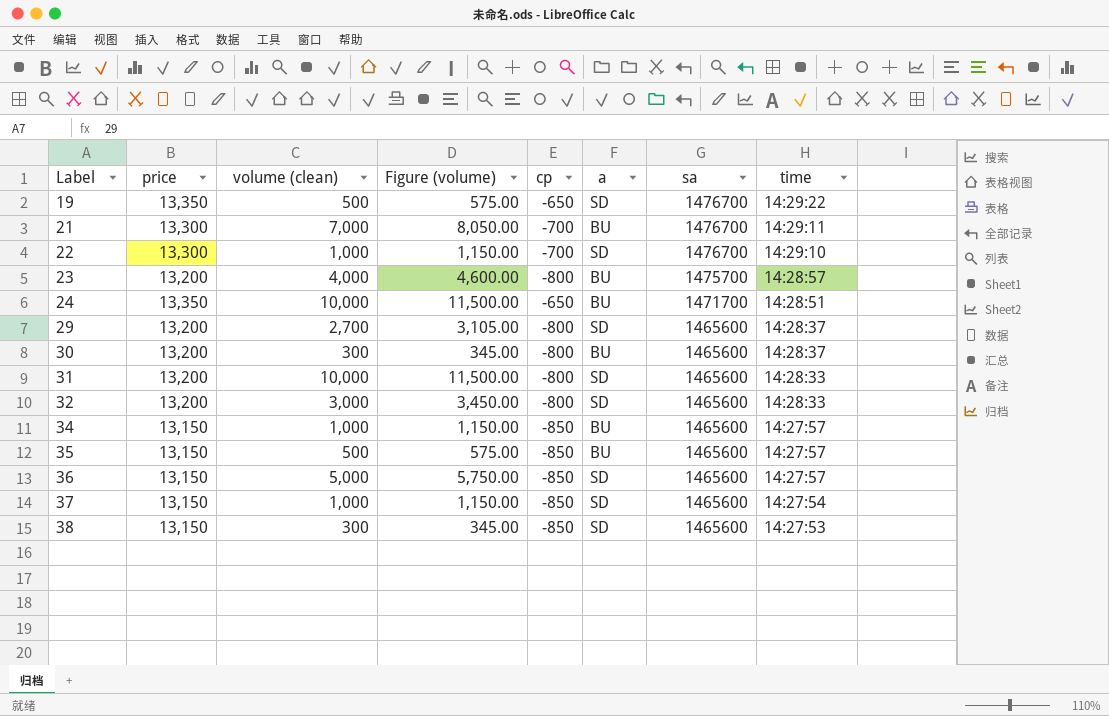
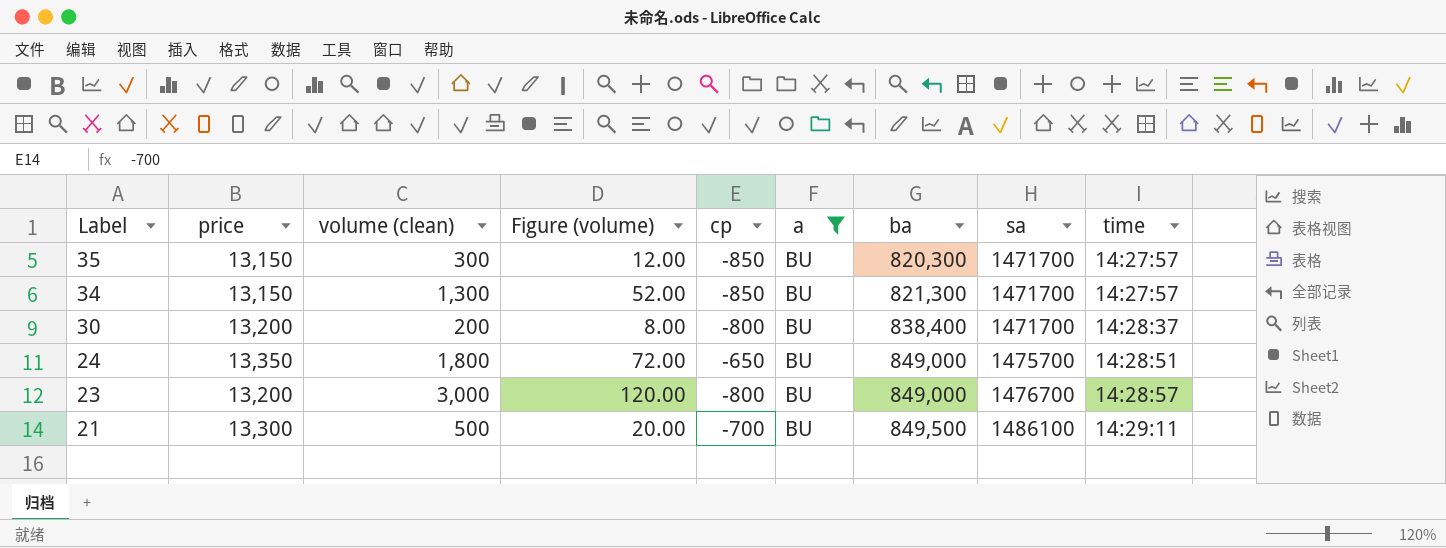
filter: none -> a = BU
row order: Label ascending -> Label descending
column Figure (volume) | formula: [volume (clean)] * 1.15 -> [volume (clean)] * 0.04
column ba | position: none -> 7
35 | volume (clean): 500 -> 300
35 | sa: 1465600 -> 1471700
34 | volume (clean): 1,000 -> 1,300
34 | sa: 1465600 -> 1471700
30 | volume (clean): 300 -> 200
30 | sa: 1465600 -> 1471700
24 | volume (clean): 10,000 -> 1,800
24 | sa: 1471700 -> 1475700
23 | volume (clean): 4,000 -> 3,000
23 | sa: 1475700 -> 1476700
21 | volume (clean): 7,000 -> 500
21 | sa: 1476700 -> 1486100

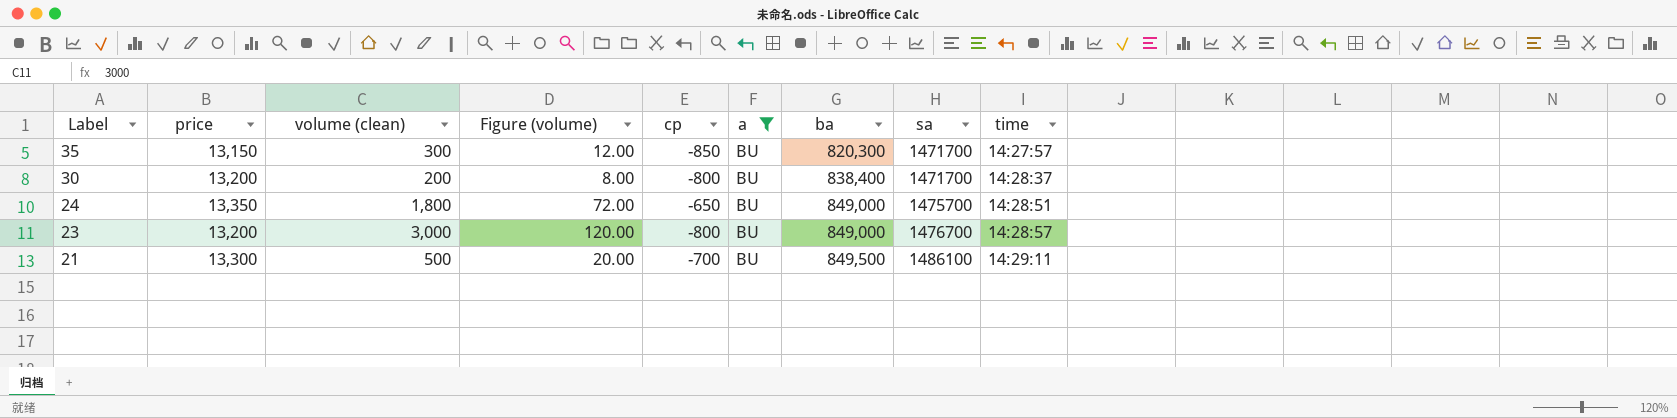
row 34: 13,150 | 1,300 | 52.00 | -850 | BU | 821,300 | 1471700 | 14:27:57 -> none

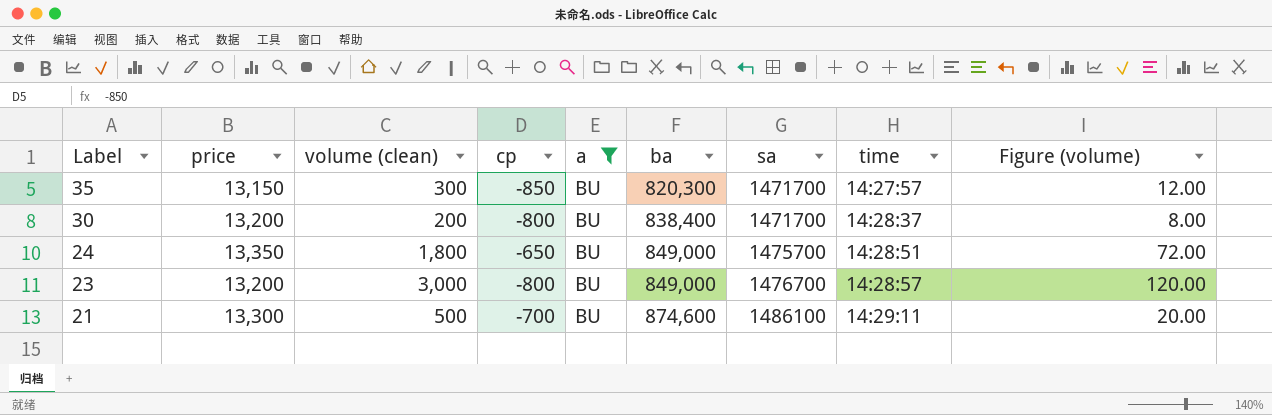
column Figure (volume) | position: 4 -> 9
21 | ba: 849,500 -> 874,600

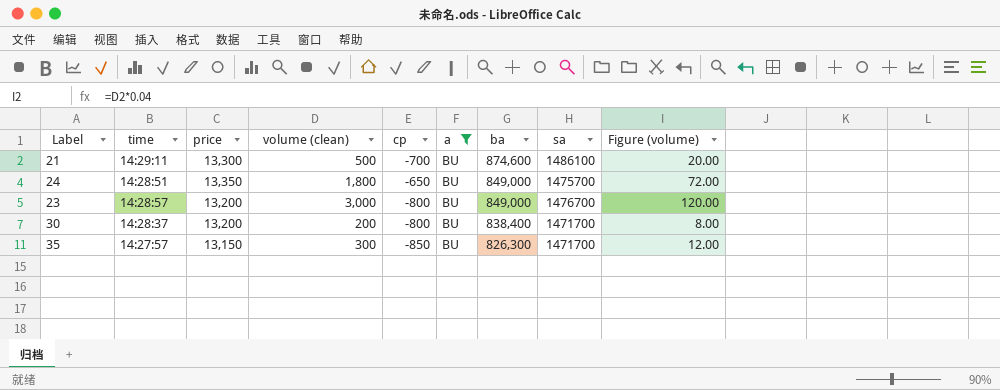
row order: Label descending -> ba descending
column time | position: 8 -> 2
35 | ba: 820,300 -> 826,300

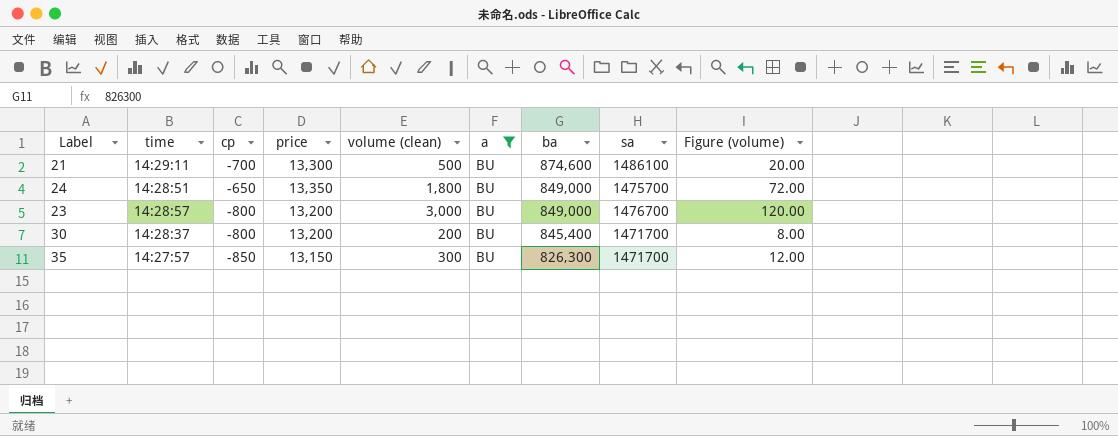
column cp | position: 5 -> 3
30 | ba: 838,400 -> 845,400

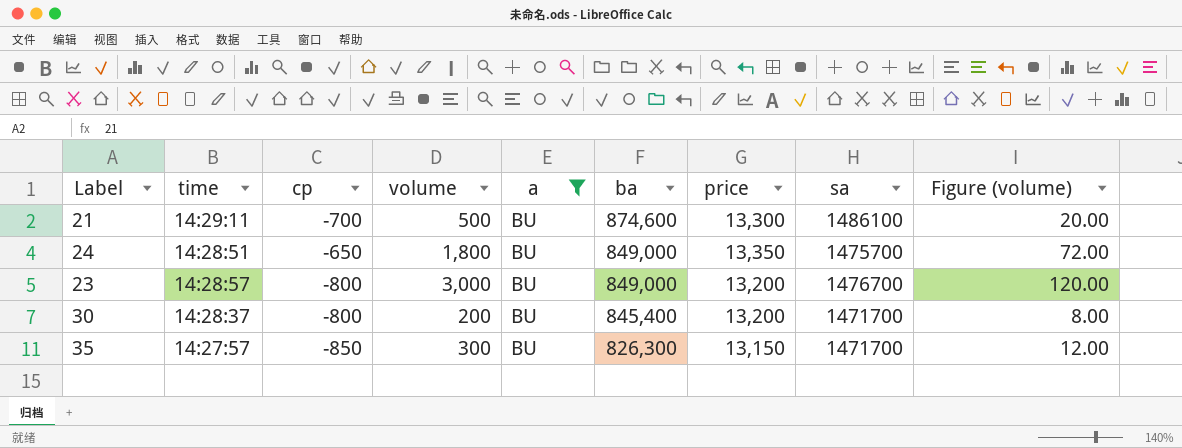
column name: volume (clean) -> volume
column price | position: 4 -> 7

